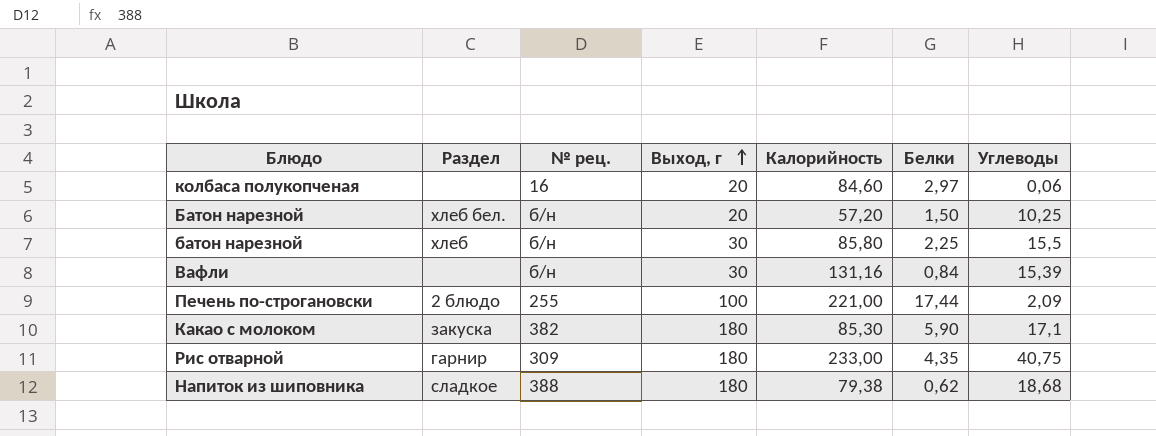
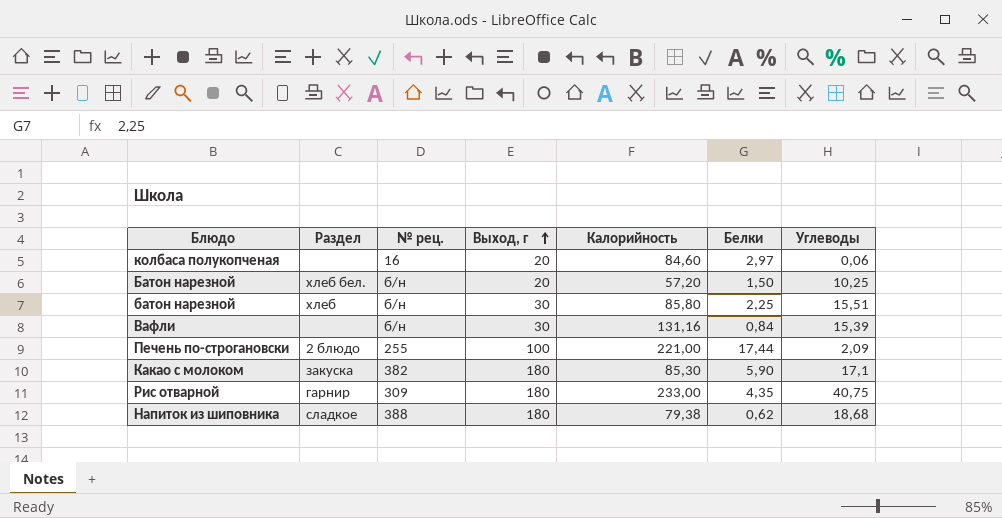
батон нарезной | Углеводы: 15,5 -> 15,51

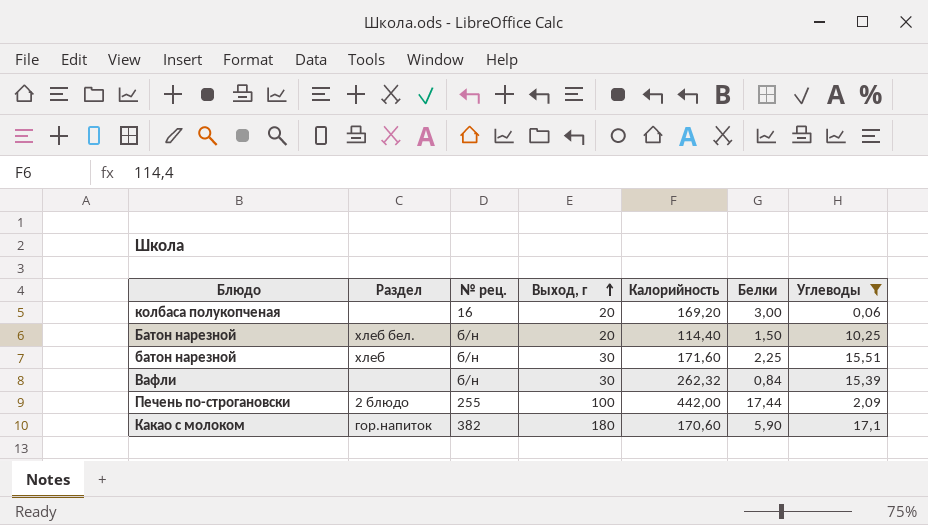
filter: none -> Углеводы <= 17,1
колбаса полукопченая | Калорийность: 84,60 -> 169,20
колбаса полукопченая | Белки: 2,97 -> 3,00
Батон нарезной | Калорийность: 57,20 -> 114,40
батон нарезной | Калорийность: 85,80 -> 171,60
Вафли | Калорийность: 131,16 -> 262,32
Печень по-строгановски | Калорийность: 221,00 -> 442,00
Какао с молоком | Раздел: закуска -> гор.напиток
Какао с молоком | Калорийность: 85,30 -> 170,60

